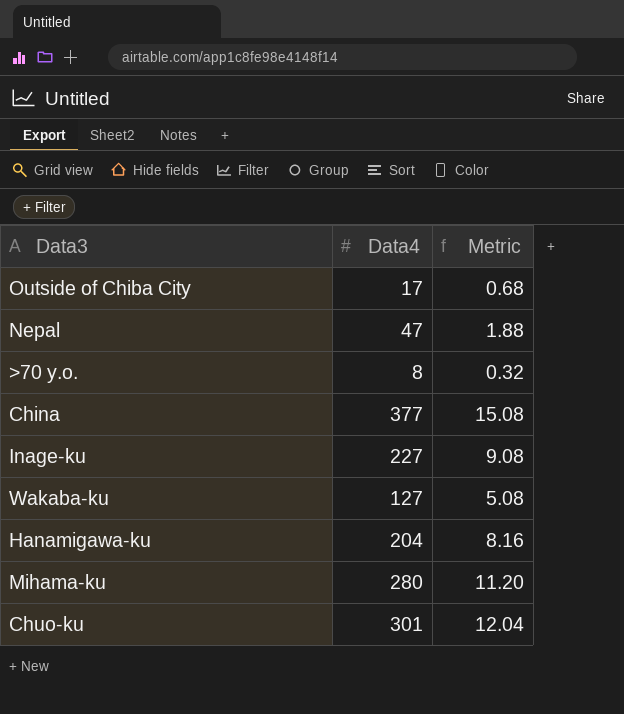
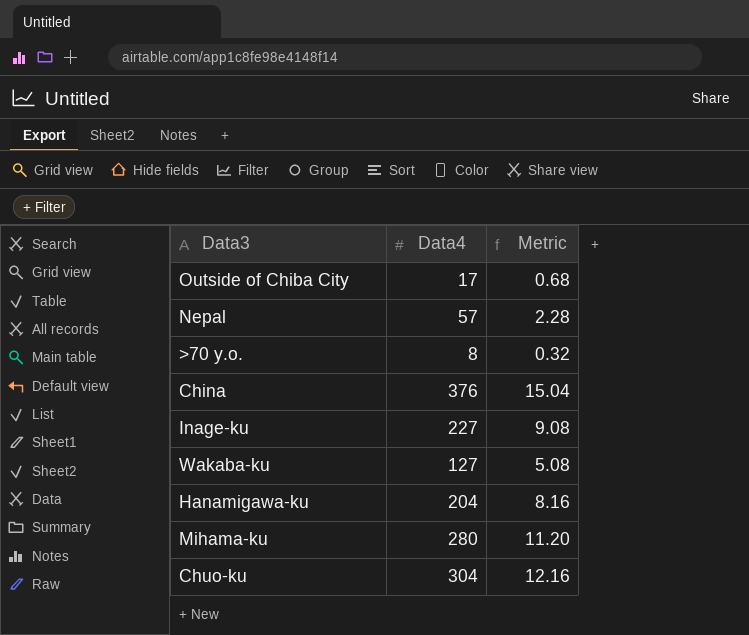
Nepal | Data4: 47 -> 57
Nepal | Metric: 1.88 -> 2.28
China | Data4: 377 -> 376
China | Metric: 15.08 -> 15.04
Chuo-ku | Data4: 301 -> 304
Chuo-ku | Metric: 12.04 -> 12.16

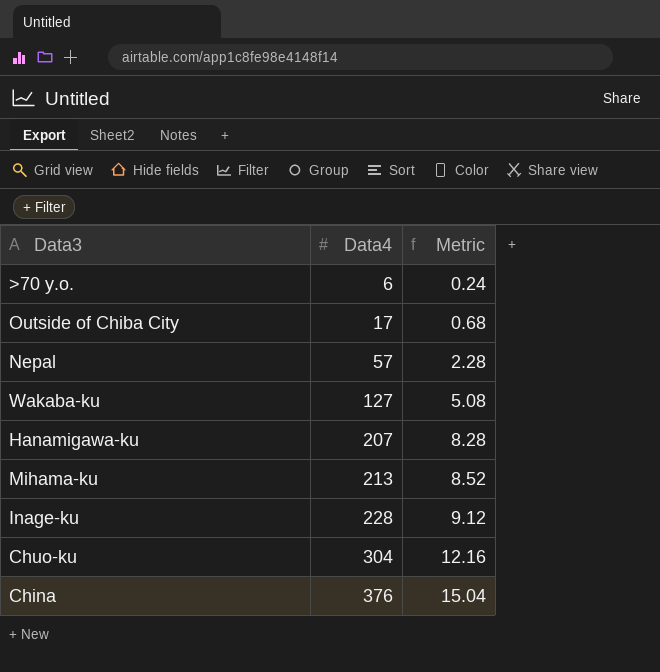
row order: none -> Data4 ascending
>70 y.o. | Data4: 8 -> 6
>70 y.o. | Metric: 0.32 -> 0.24
Hanamigawa-ku | Data4: 204 -> 207
Hanamigawa-ku | Metric: 8.16 -> 8.28
Mihama-ku | Data4: 280 -> 213
Mihama-ku | Metric: 11.20 -> 8.52
Inage-ku | Data4: 227 -> 228
Inage-ku | Metric: 9.08 -> 9.12

